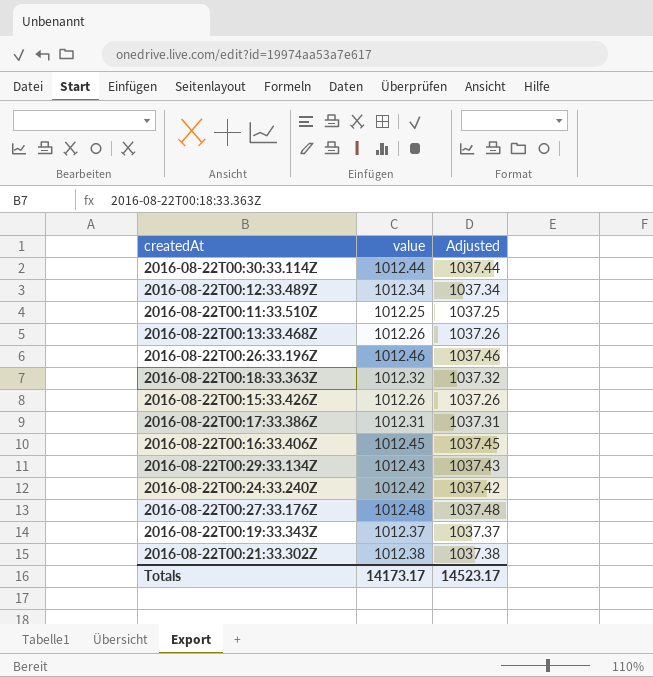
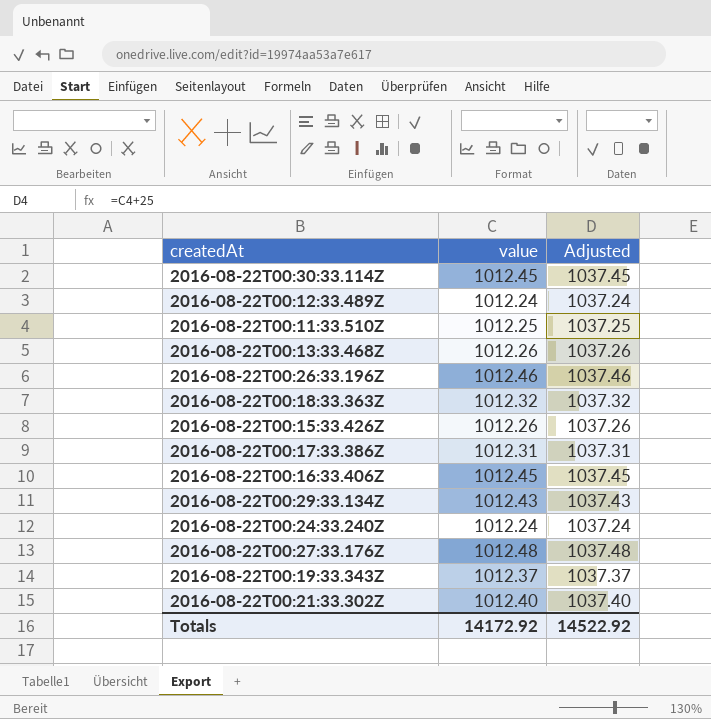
2016-08-22T00:30:33.114Z | value: 1012.44 -> 1012.45
2016-08-22T00:30:33.114Z | Adjusted: 1037.44 -> 1037.45
2016-08-22T00:12:33.489Z | value: 1012.34 -> 1012.24
2016-08-22T00:12:33.489Z | Adjusted: 1037.34 -> 1037.24
2016-08-22T00:24:33.240Z | value: 1012.42 -> 1012.24
2016-08-22T00:24:33.240Z | Adjusted: 1037.42 -> 1037.24
2016-08-22T00:21:33.302Z | value: 1012.38 -> 1012.40
2016-08-22T00:21:33.302Z | Adjusted: 1037.38 -> 1037.40
Totals | value: 14173.17 -> 14172.92
Totals | Adjusted: 14523.17 -> 14522.92

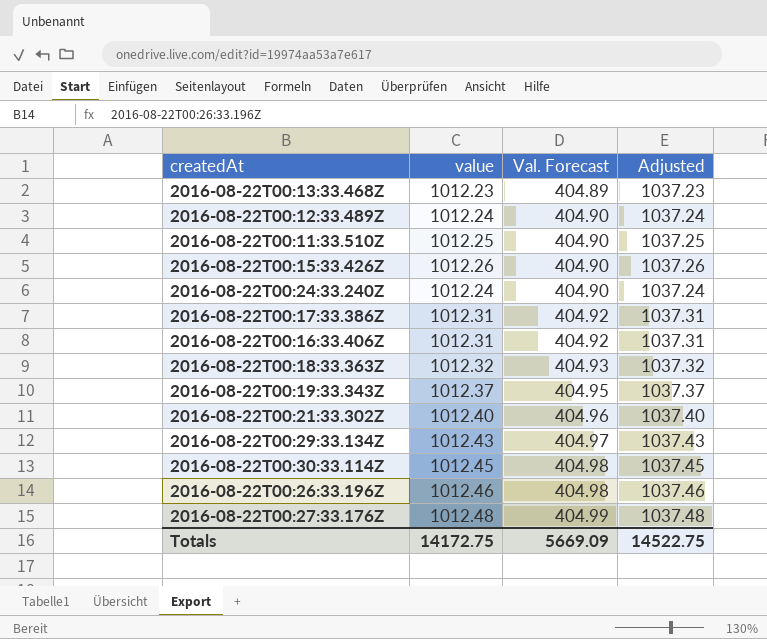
row order: none -> Val. Forecast ascending
column Val. Forecast | formula: none -> [value] * 0.4
2016-08-22T00:13:33.468Z | value: 1012.26 -> 1012.23
2016-08-22T00:13:33.468Z | Adjusted: 1037.26 -> 1037.23
2016-08-22T00:16:33.406Z | value: 1012.45 -> 1012.31
2016-08-22T00:16:33.406Z | Adjusted: 1037.45 -> 1037.31
Totals | value: 14172.92 -> 14172.75
Totals | Adjusted: 14522.92 -> 14522.75

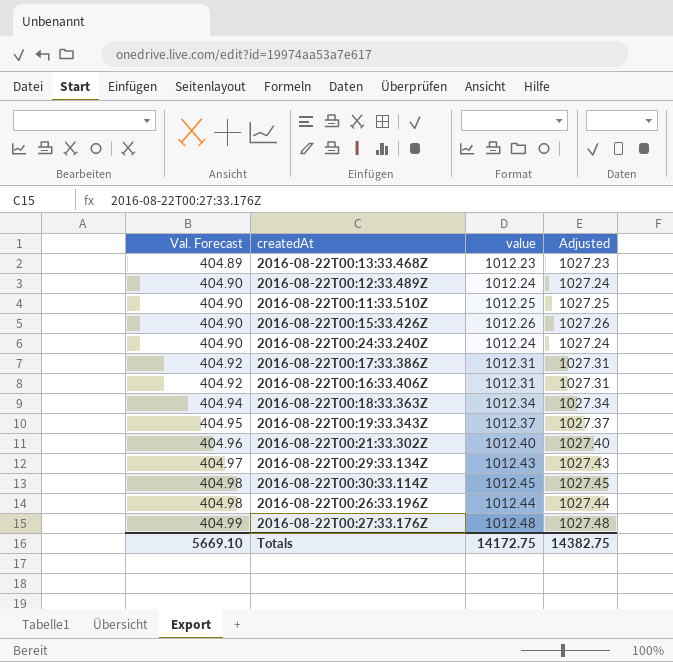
column Val. Forecast | position: 3 -> 1
column Adjusted | formula: [value] + 25 -> [value] + 15
2016-08-22T00:18:33.363Z | Val. Forecast: 404.93 -> 404.94
2016-08-22T00:18:33.363Z | value: 1012.32 -> 1012.34
2016-08-22T00:26:33.196Z | value: 1012.46 -> 1012.44
Totals | Val. Forecast: 5669.09 -> 5669.10
Totals | Adjusted: 14522.75 -> 14382.75

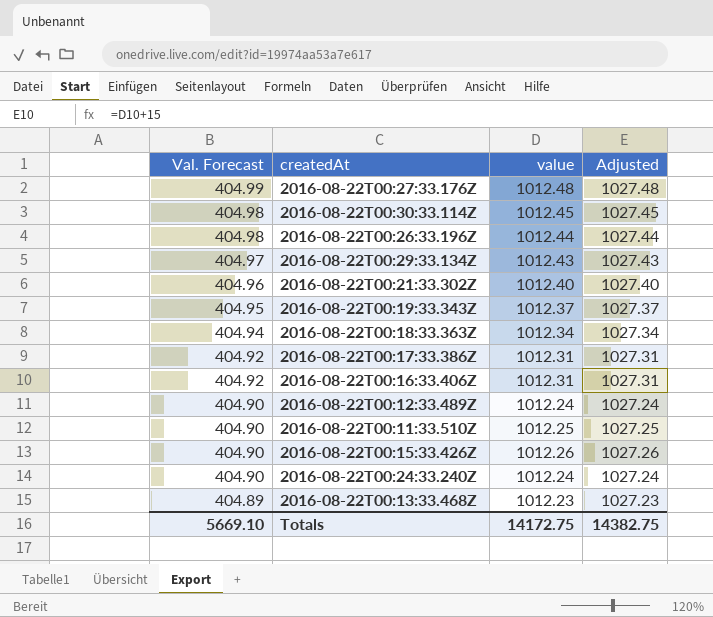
row order: Val. Forecast ascending -> Val. Forecast descending

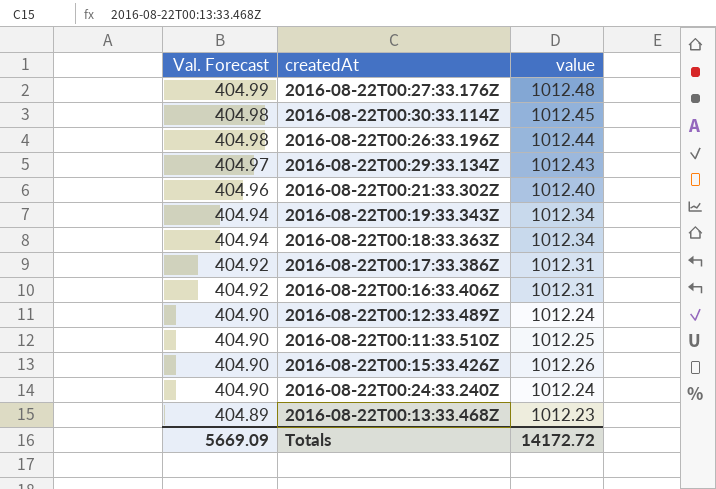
column Adjusted | formula: [value] + 15 -> none
2016-08-22T00:19:33.343Z | Val. Forecast: 404.95 -> 404.94
2016-08-22T00:19:33.343Z | value: 1012.37 -> 1012.34
Totals | Val. Forecast: 5669.10 -> 5669.09
Totals | value: 14172.75 -> 14172.72

